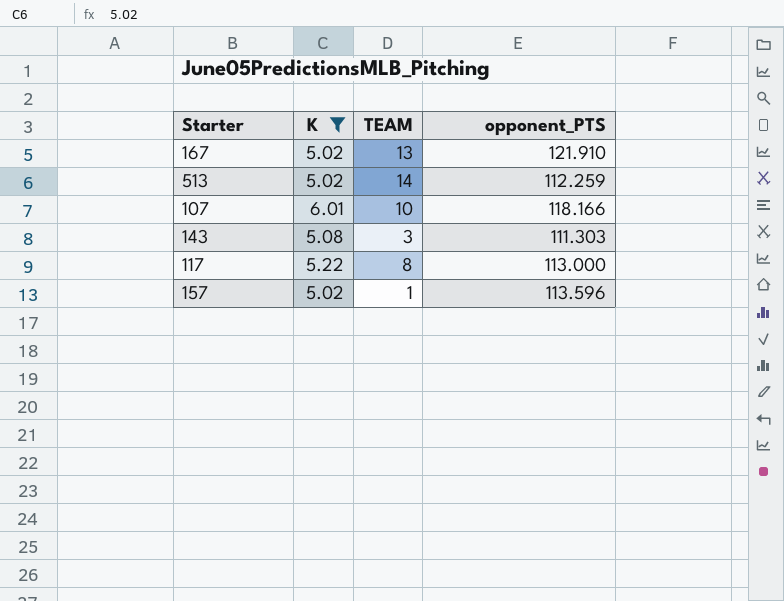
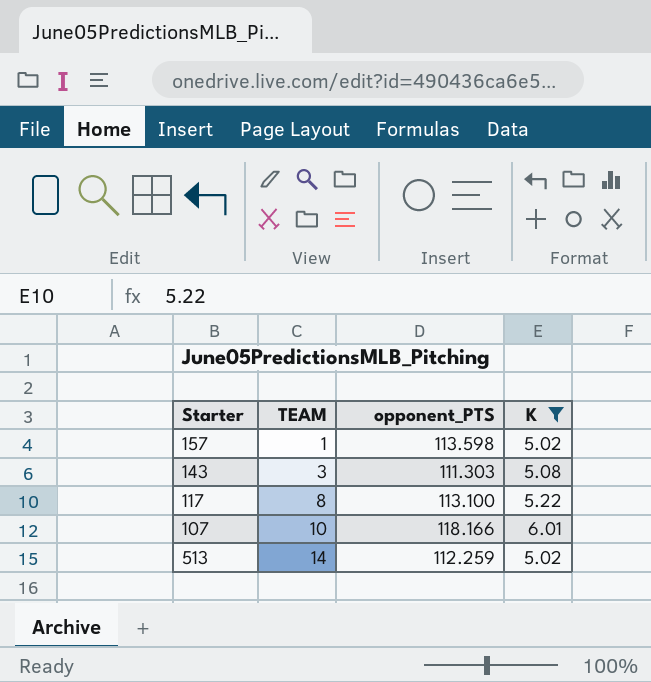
row order: none -> TEAM ascending
column K | position: 2 -> 4
row 167: 5.02 | 13 | 121.910 -> none
157 | opponent_PTS: 113.596 -> 113.598
117 | opponent_PTS: 113.000 -> 113.100

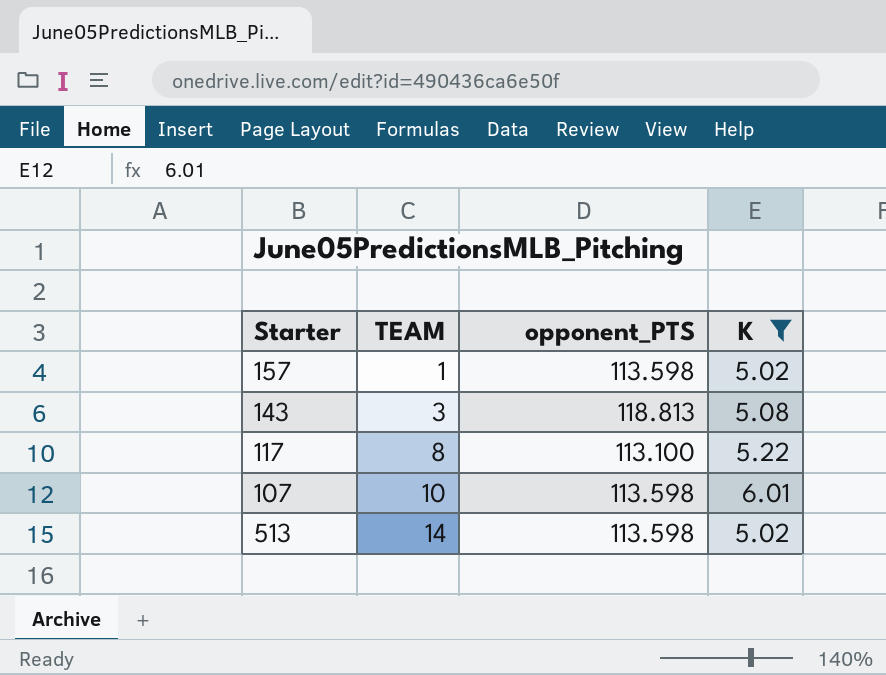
143 | opponent_PTS: 111.303 -> 118.813
107 | opponent_PTS: 118.166 -> 113.598
513 | opponent_PTS: 112.259 -> 113.598

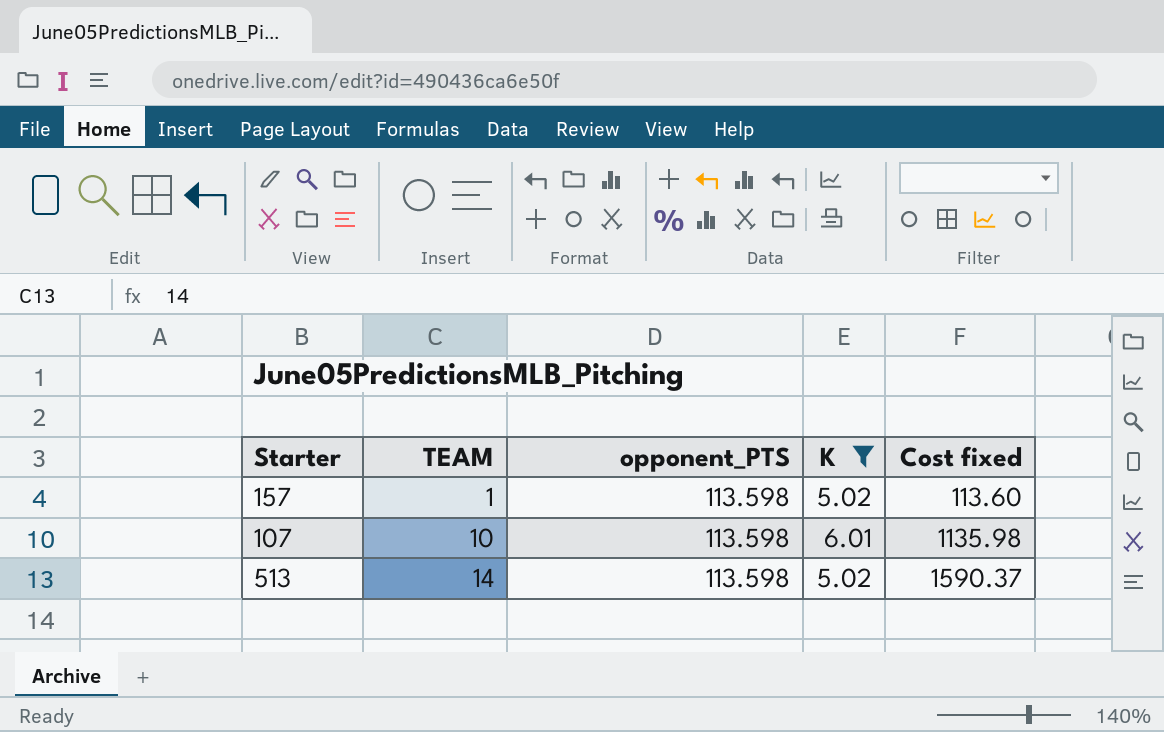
column Cost fixed | formula: none -> [TEAM] * [opponent_PTS]
row 143: 3 | 118.813 | 5.08 -> none
row 117: 8 | 113.100 | 5.22 -> none

